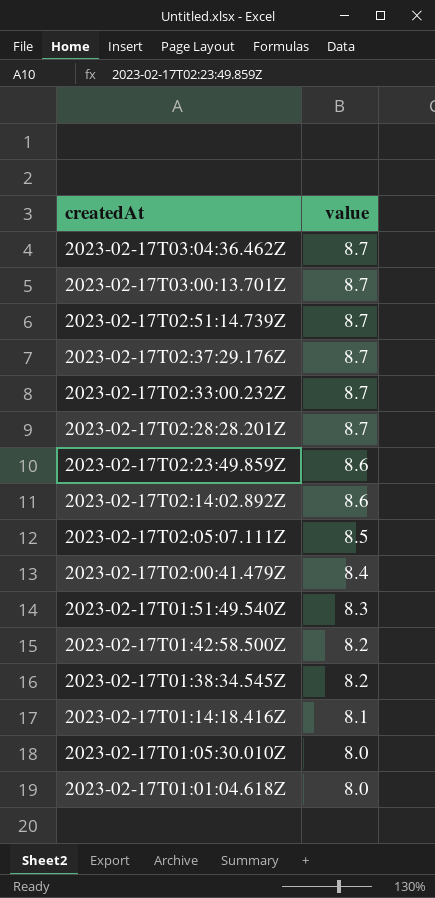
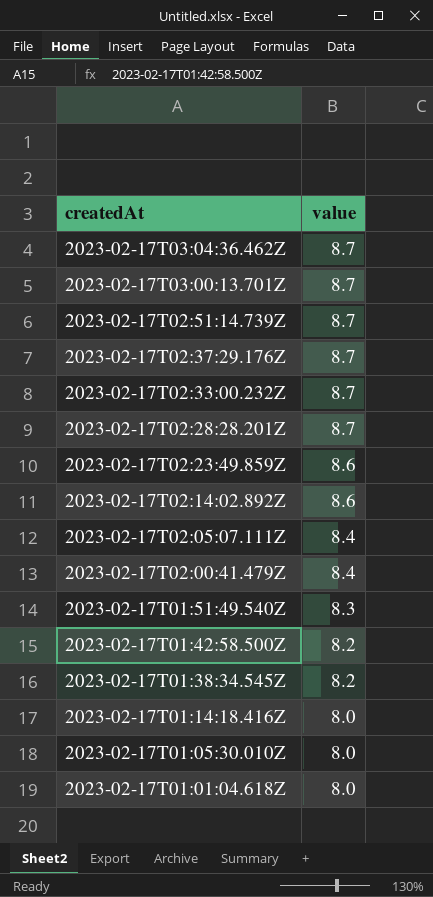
2023-02-17T02:05:07.111Z | value: 8.5 -> 8.4
2023-02-17T01:14:18.416Z | value: 8.1 -> 8.0

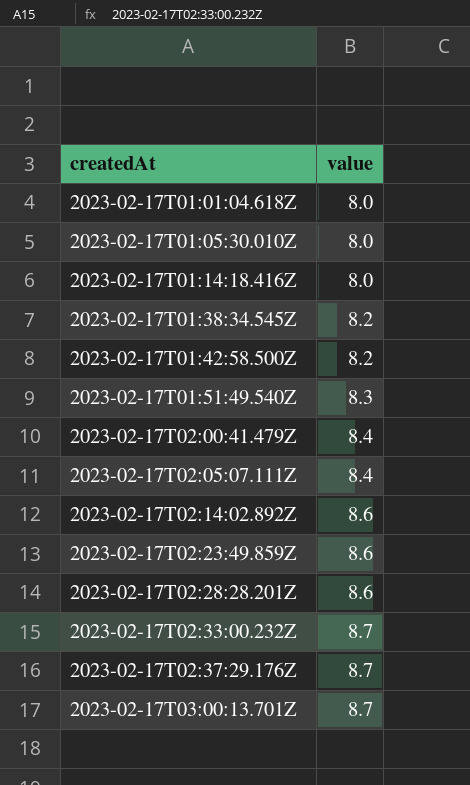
row order: createdAt descending -> createdAt ascending
row 2023-02-17T03:04:36.462Z: 8.7 -> none
row 2023-02-17T02:51:14.739Z: 8.7 -> none
2023-02-17T02:28:28.201Z | value: 8.7 -> 8.6

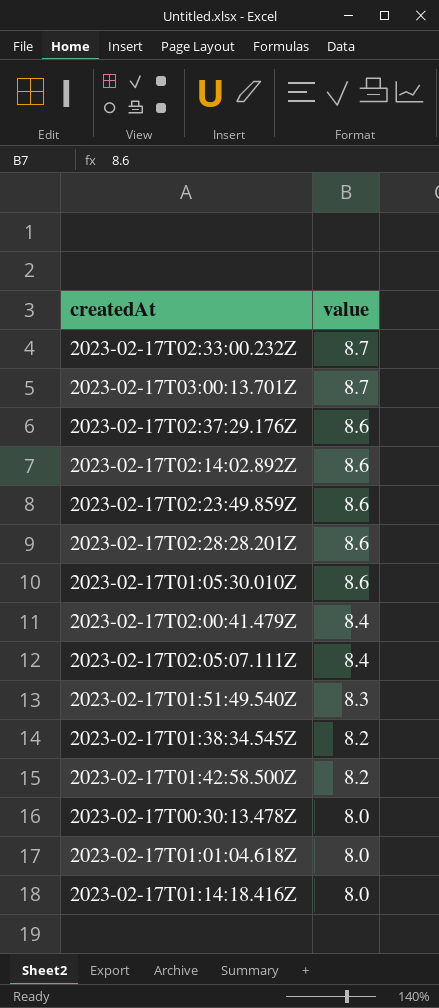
row order: createdAt ascending -> value descending
2023-02-17T02:37:29.176Z | value: 8.7 -> 8.6
2023-02-17T01:05:30.010Z | value: 8.0 -> 8.6
row 2023-02-17T00:30:13.478Z: none -> 8.0

